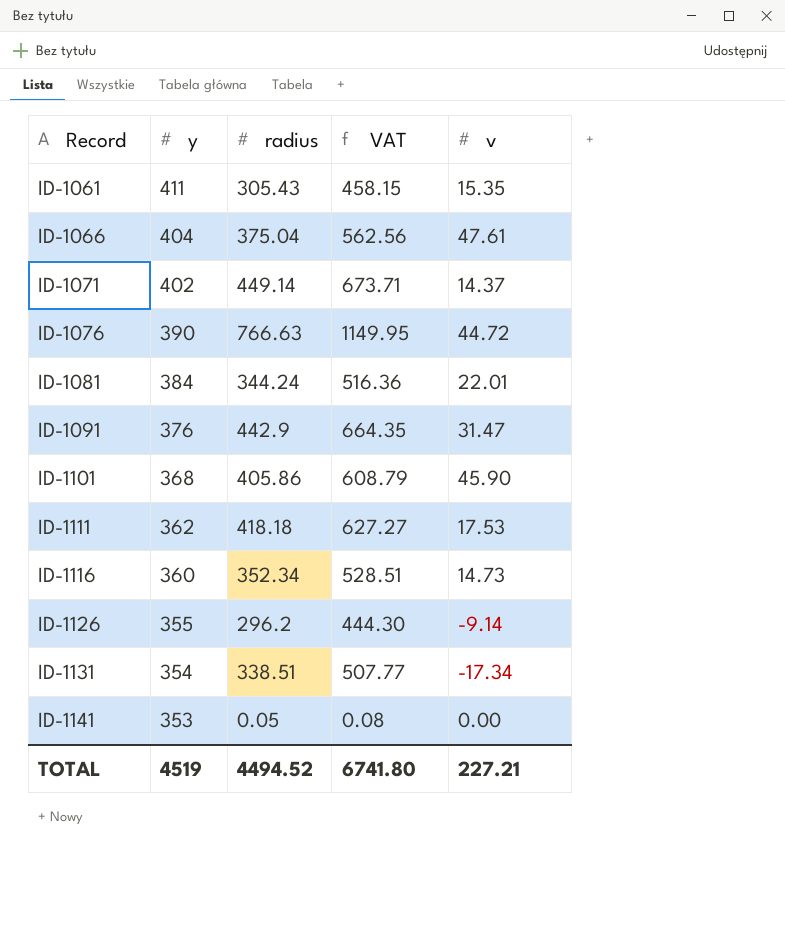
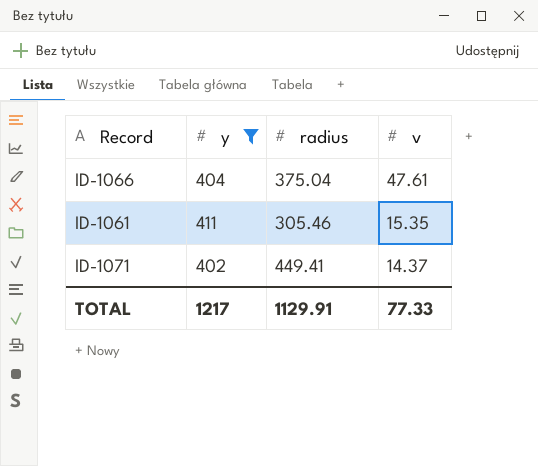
filter: none -> y >= 402
row order: Record ascending -> v descending
column VAT | formula: [radius] * 1.5 -> none
ID-1061 | radius: 305.43 -> 305.46
ID-1071 | radius: 449.14 -> 449.41
TOTAL | y: 4519 -> 1217
TOTAL | radius: 4494.52 -> 1129.91
TOTAL | v: 227.21 -> 77.33

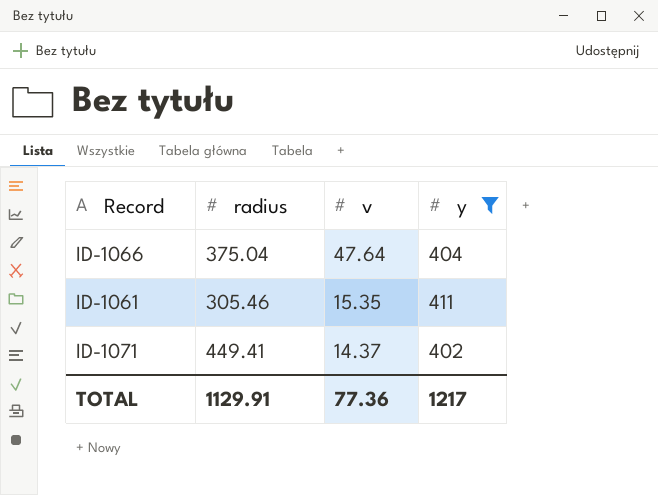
column y | position: 2 -> 4
ID-1066 | v: 47.61 -> 47.64
TOTAL | v: 77.33 -> 77.36

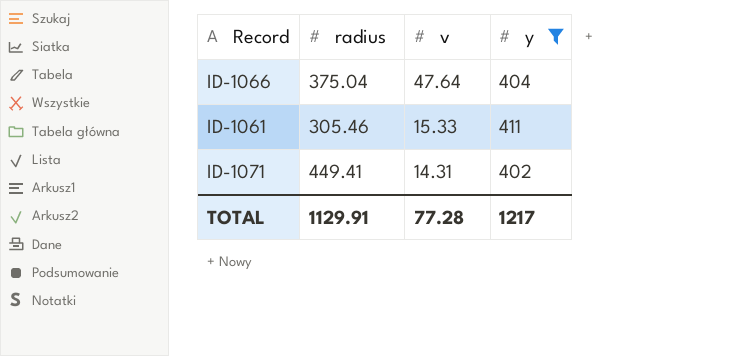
ID-1061 | v: 15.35 -> 15.33
ID-1071 | v: 14.37 -> 14.31
TOTAL | v: 77.36 -> 77.28

